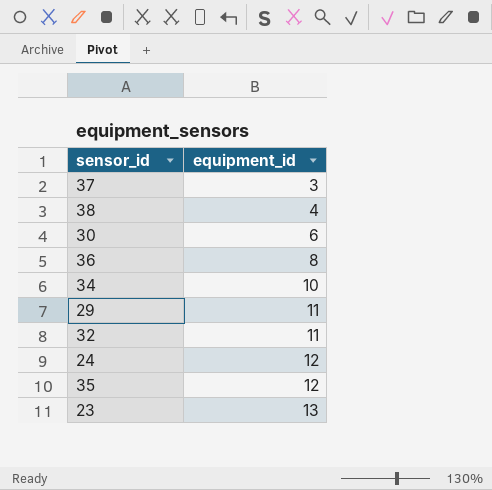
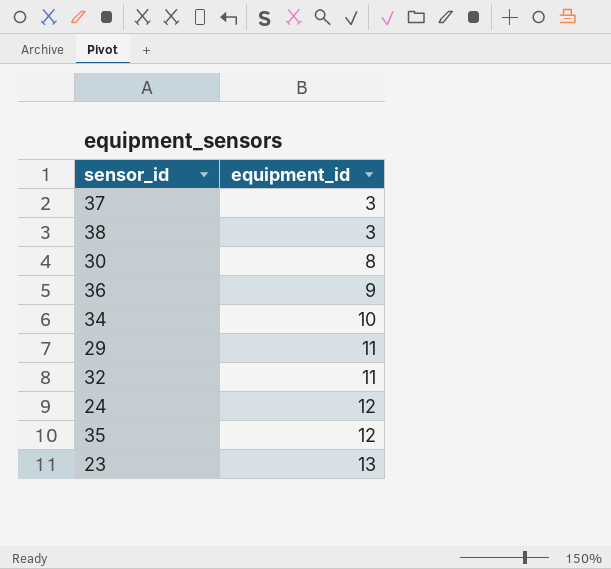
38 | equipment_id: 4 -> 3
30 | equipment_id: 6 -> 8
36 | equipment_id: 8 -> 9

